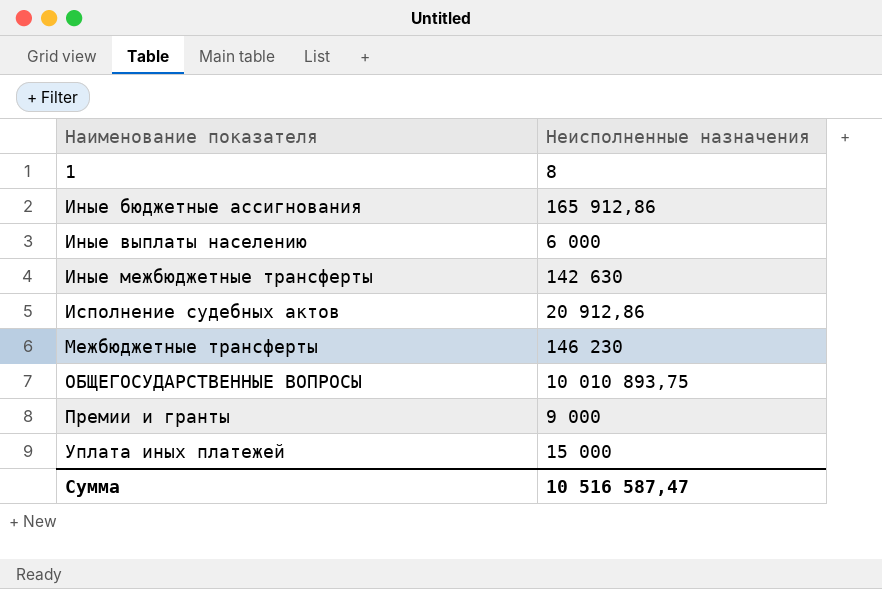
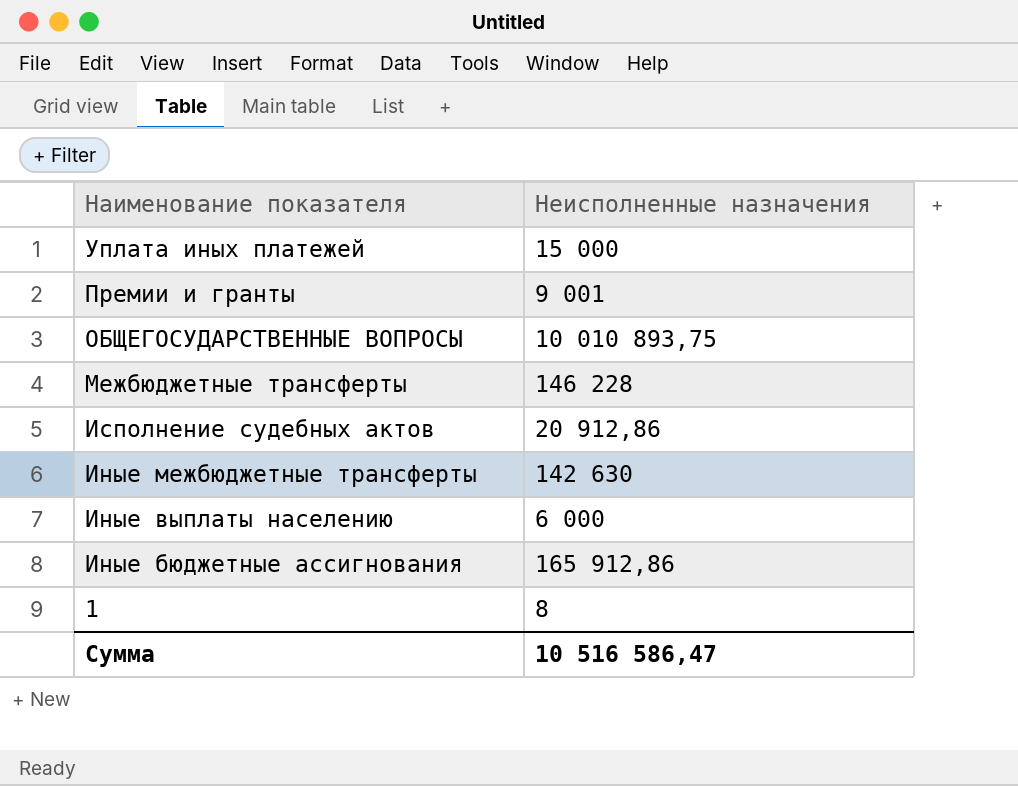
row order: Наименование показателя ascending -> Наименование показателя descending
Премии и гранты | Неисполненные назначения: 9 000 -> 9 001
Межбюджетные трансферты | Неисполненные назначения: 146 230 -> 146 228
Сумма | Неисполненные назначения: 10 516 587,47 -> 10 516 586,47

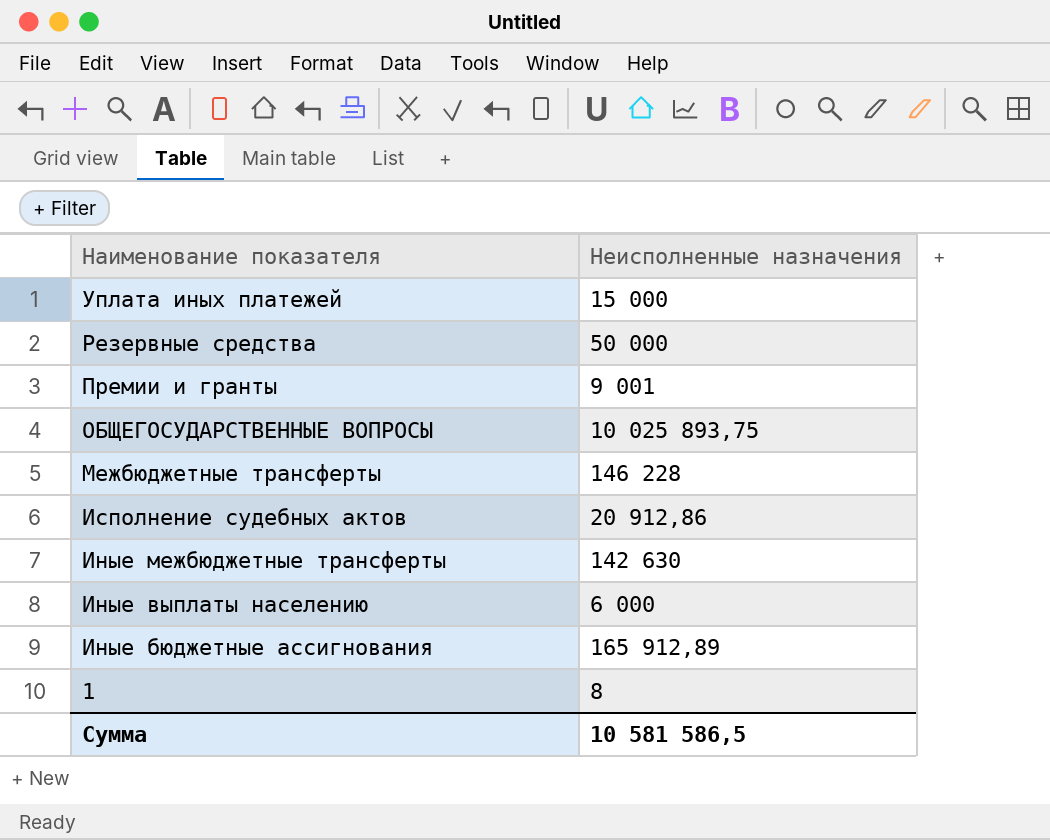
row Резервные средства: none -> 50 000
ОБЩЕГОСУДАРСТВЕННЫЕ ВОПРОСЫ | Неисполненные назначения: 10 010 893,75 -> 10 025 893,75
Иные бюджетные ассигнования | Неисполненные назначения: 165 912,86 -> 165 912,89
Сумма | Неисполненные назначения: 10 516 586,47 -> 10 581 586,5

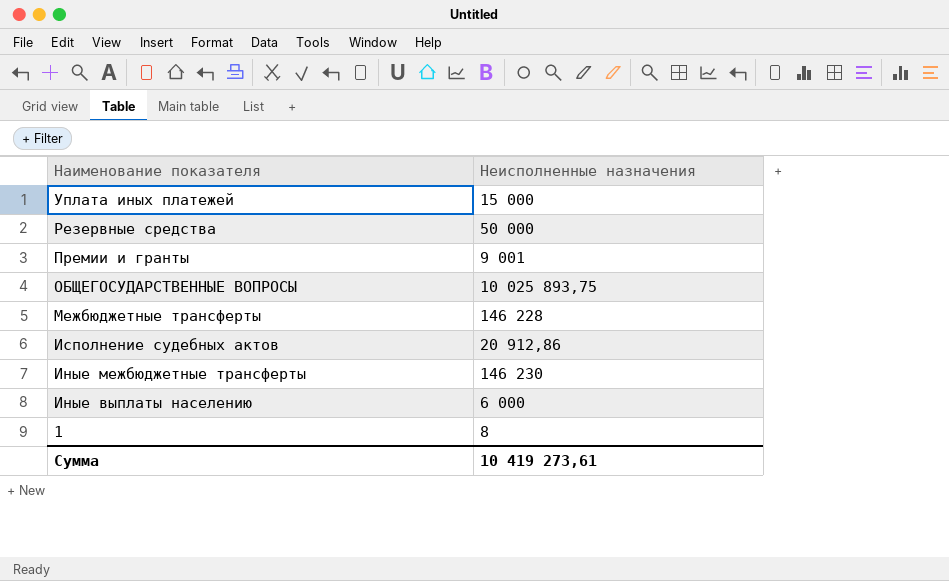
row Иные бюджетные ассигнования: 165 912,89 -> none
Иные межбюджетные трансферты | Неисполненные назначения: 142 630 -> 146 230
Сумма | Неисполненные назначения: 10 581 586,5 -> 10 419 273,61

